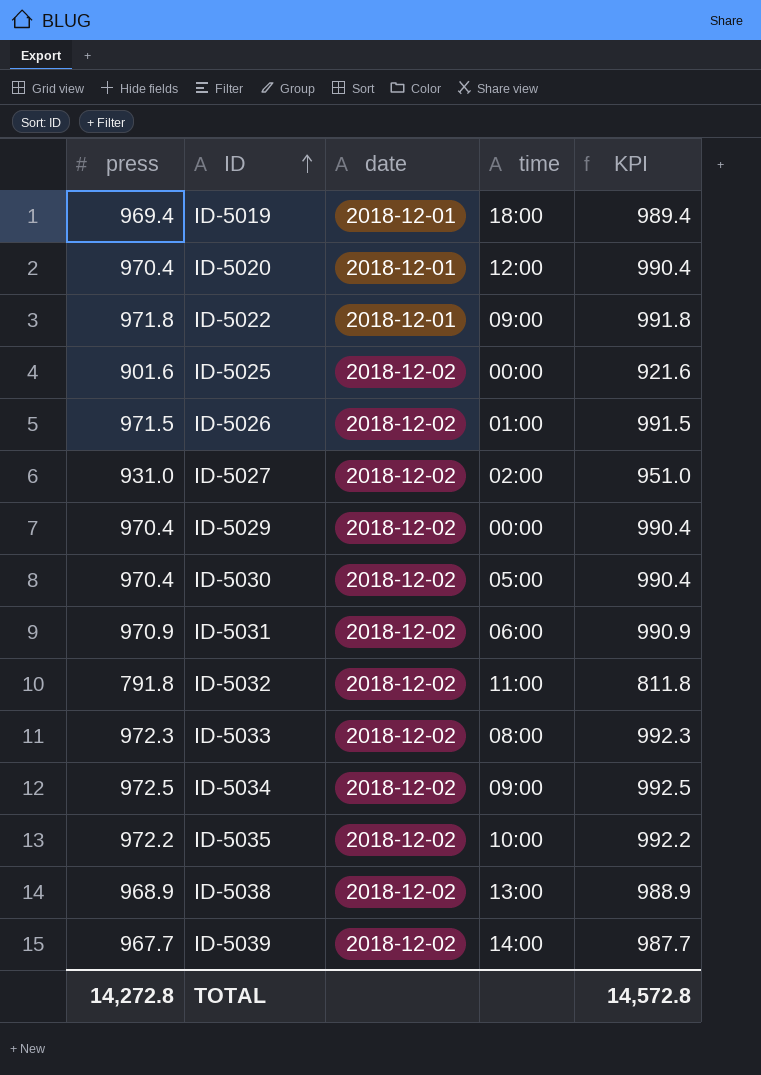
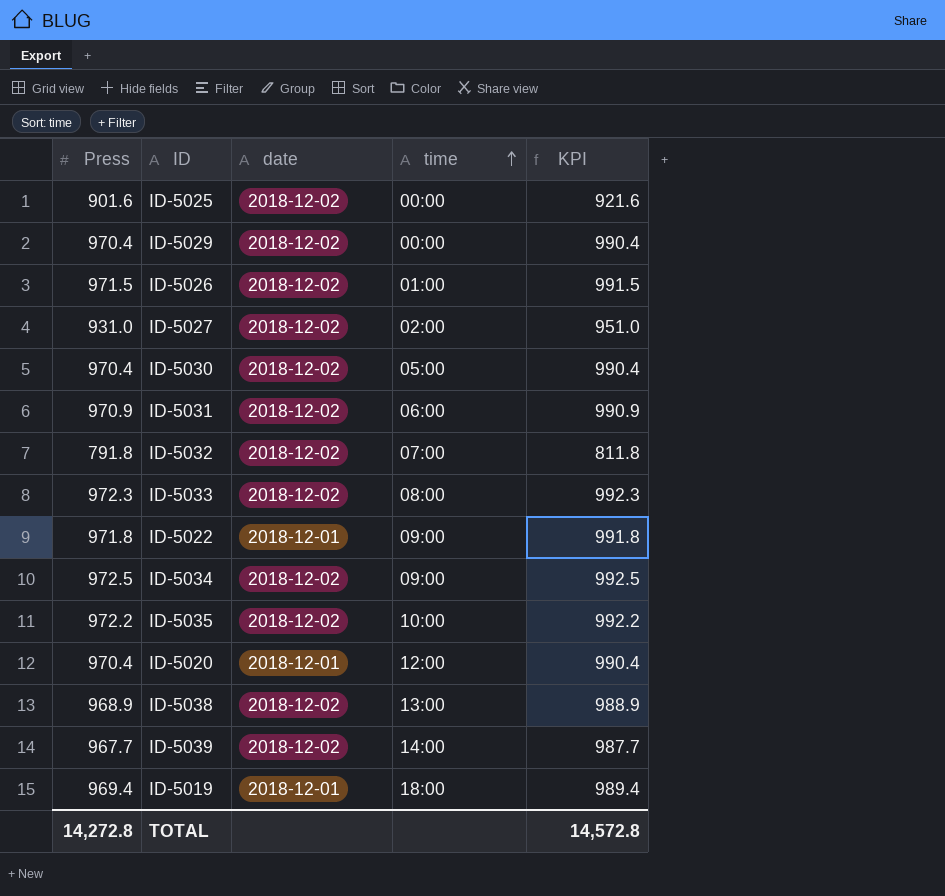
row order: ID ascending -> time ascending
column name: press -> Press
ID-5032 | time: 11:00 -> 07:00

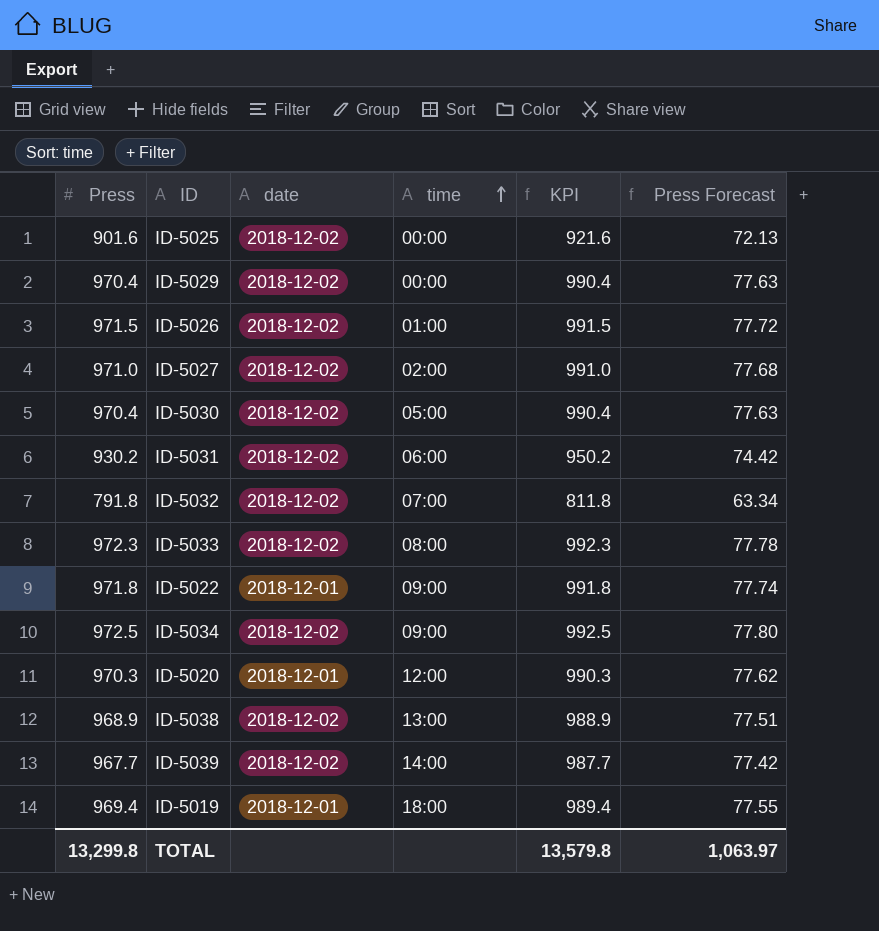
column Press Forecast | formula: none -> [Press] * 0.08
row ID-5035: 972.2 | 2018-12-02 | 10:00 | 992.2 -> none
ID-5027 | Press: 931.0 -> 971.0
ID-5027 | KPI: 951.0 -> 991.0
ID-5031 | Press: 970.9 -> 930.2
ID-5031 | KPI: 990.9 -> 950.2
ID-5020 | Press: 970.4 -> 970.3
ID-5020 | KPI: 990.4 -> 990.3
TOTAL | Press: 14,272.8 -> 13,299.8
TOTAL | KPI: 14,572.8 -> 13,579.8

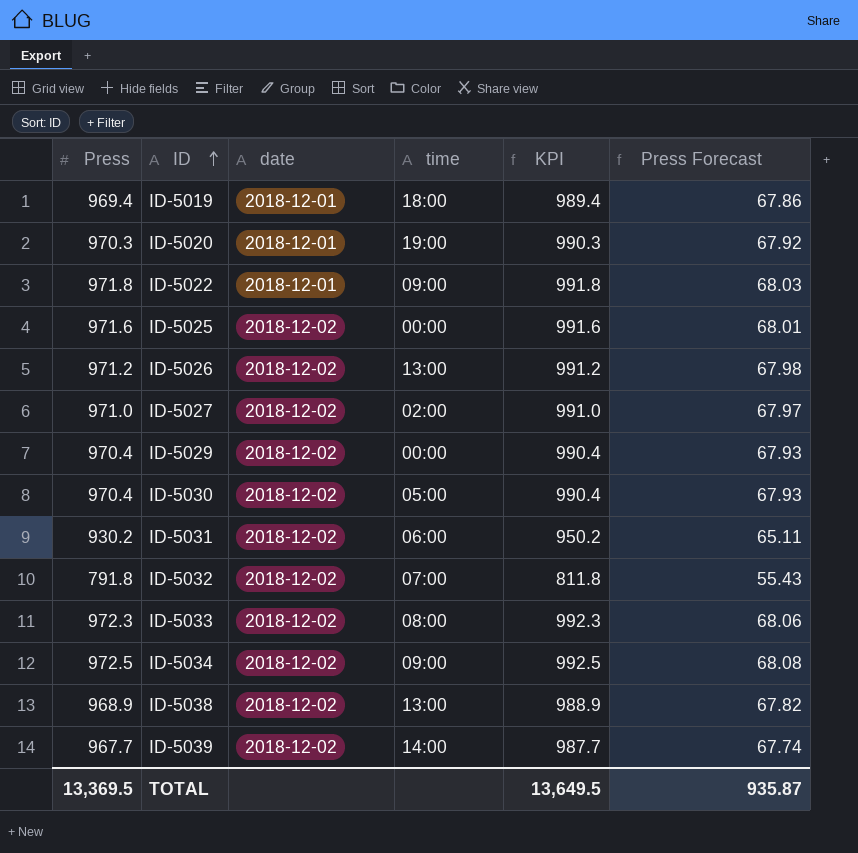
row order: time ascending -> ID ascending
column Press Forecast | formula: [Press] * 0.08 -> [Press] * 0.07
ID-5020 | time: 12:00 -> 19:00
ID-5025 | Press: 901.6 -> 971.6
ID-5025 | KPI: 921.6 -> 991.6
ID-5026 | Press: 971.5 -> 971.2
ID-5026 | time: 01:00 -> 13:00
ID-5026 | KPI: 991.5 -> 991.2
TOTAL | Press: 13,299.8 -> 13,369.5
TOTAL | KPI: 13,579.8 -> 13,649.5
TOTAL | Press Forecast: 1,063.97 -> 935.87

